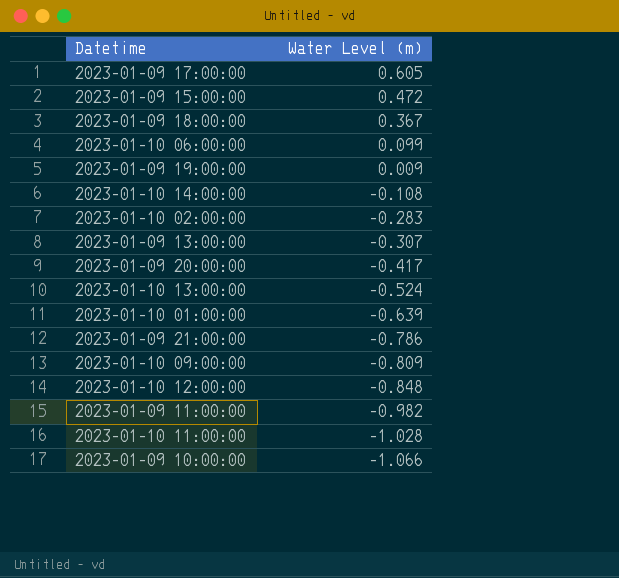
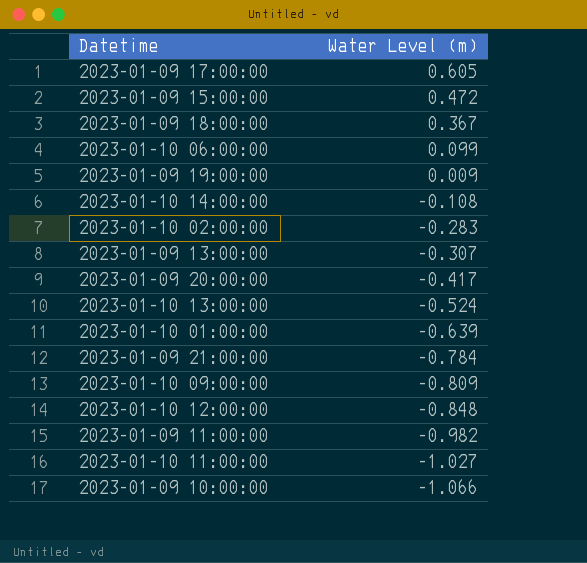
2023-01-09 21:00:00 | Water Level (m): -0.786 -> -0.784
2023-01-10 11:00:00 | Water Level (m): -1.028 -> -1.027

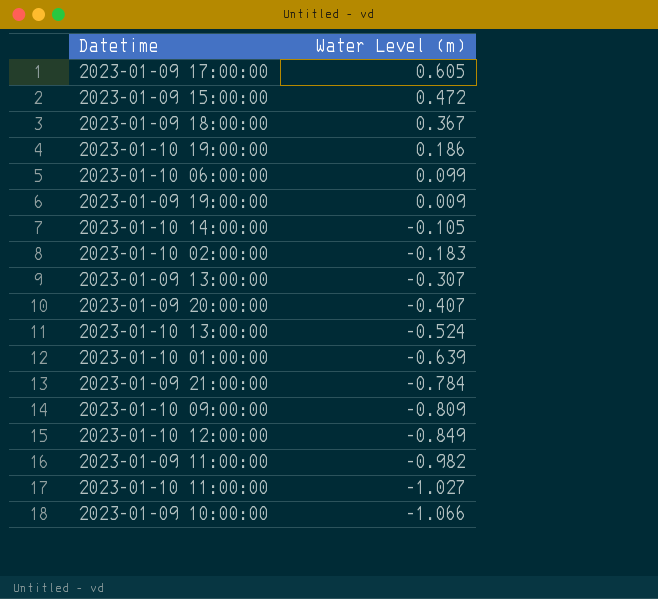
row 2023-01-10 19:00:00: none -> 0.186
2023-01-10 14:00:00 | Water Level (m): -0.108 -> -0.105
2023-01-10 02:00:00 | Water Level (m): -0.283 -> -0.183
2023-01-09 20:00:00 | Water Level (m): -0.417 -> -0.407
2023-01-10 12:00:00 | Water Level (m): -0.848 -> -0.849

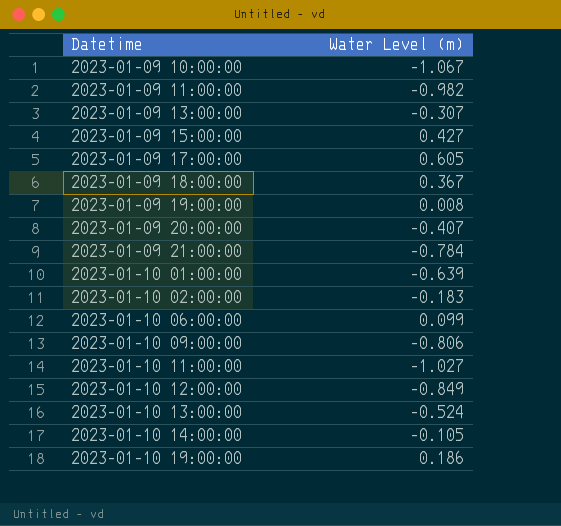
row order: Water Level (m) descending -> Datetime ascending
2023-01-09 10:00:00 | Water Level (m): -1.066 -> -1.067
2023-01-09 15:00:00 | Water Level (m): 0.472 -> 0.427
2023-01-09 19:00:00 | Water Level (m): 0.009 -> 0.008
2023-01-10 09:00:00 | Water Level (m): -0.809 -> -0.806

